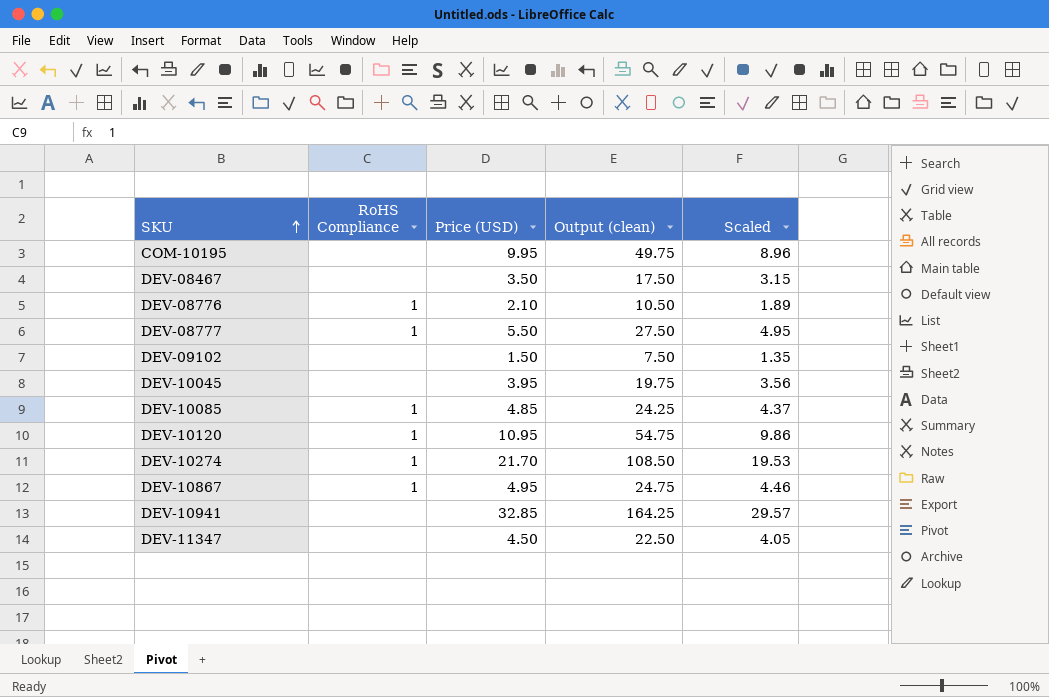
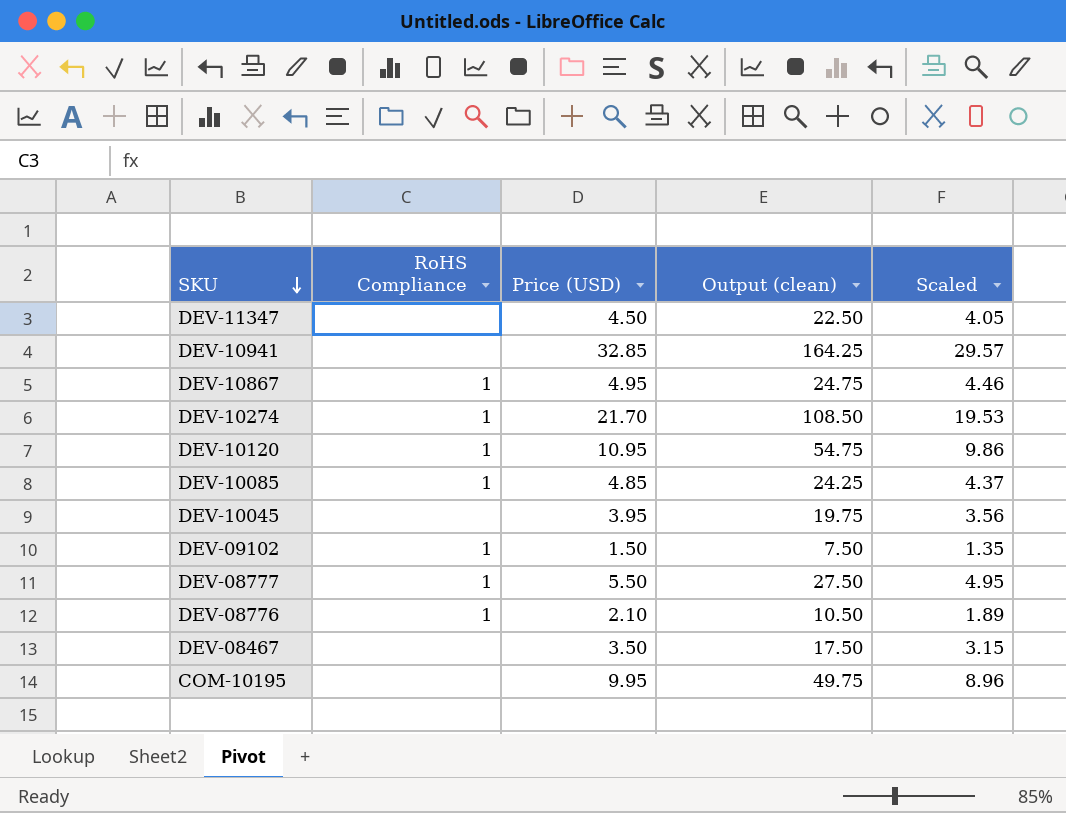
row order: SKU ascending -> SKU descending
DEV-09102 | RoHS Compliance: none -> 1

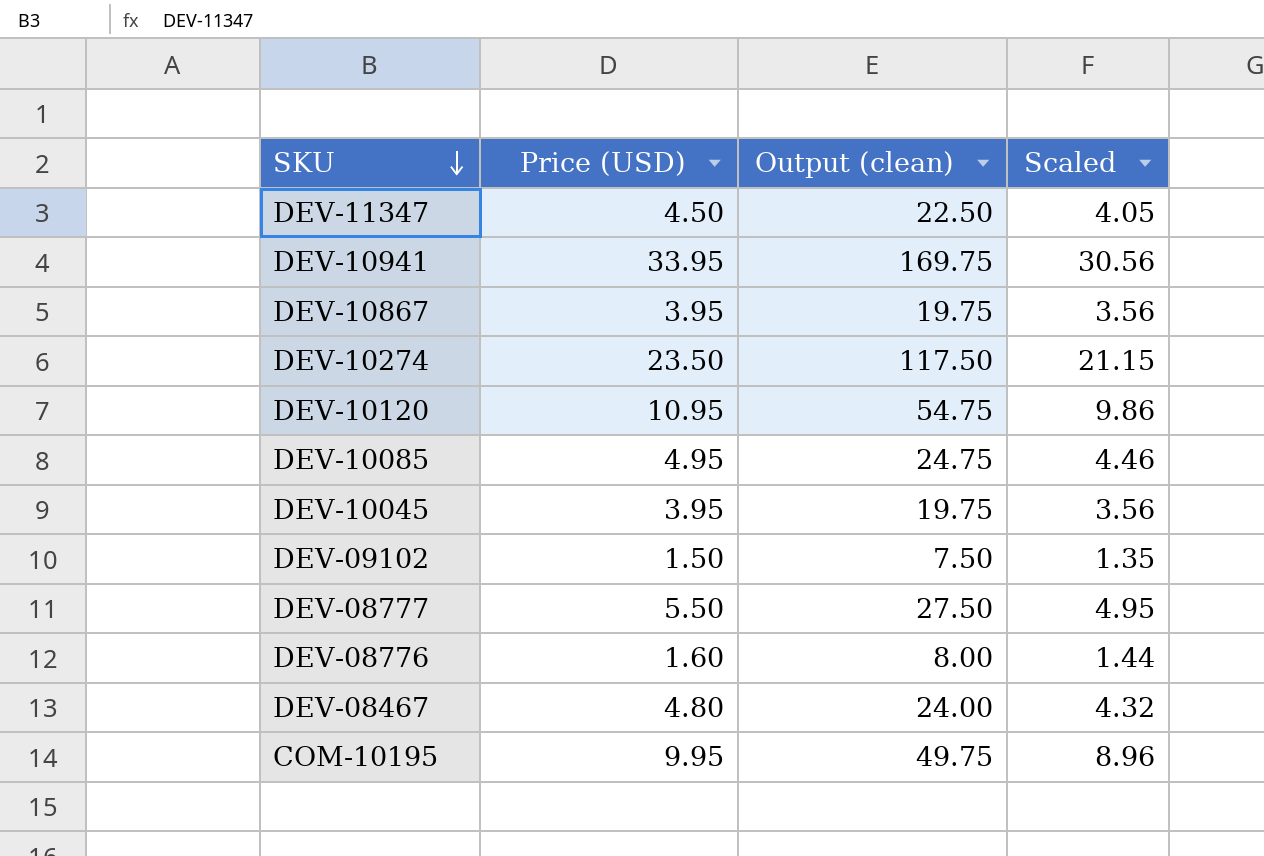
column RoHS Compliance | position: 2 -> none
DEV-10941 | Price (USD): 32.85 -> 33.95
DEV-10941 | Output (clean): 164.25 -> 169.75
DEV-10941 | Scaled: 29.57 -> 30.56
DEV-10867 | Price (USD): 4.95 -> 3.95
DEV-10867 | Output (clean): 24.75 -> 19.75
DEV-10867 | Scaled: 4.46 -> 3.56
DEV-10274 | Price (USD): 21.70 -> 23.50
DEV-10274 | Output (clean): 108.50 -> 117.50
DEV-10274 | Scaled: 19.53 -> 21.15
DEV-10085 | Price (USD): 4.85 -> 4.95
DEV-10085 | Output (clean): 24.25 -> 24.75
DEV-10085 | Scaled: 4.37 -> 4.46
DEV-08776 | Price (USD): 2.10 -> 1.60
DEV-08776 | Output (clean): 10.50 -> 8.00
DEV-08776 | Scaled: 1.89 -> 1.44
DEV-08467 | Price (USD): 3.50 -> 4.80
DEV-08467 | Output (clean): 17.50 -> 24.00
DEV-08467 | Scaled: 3.15 -> 4.32

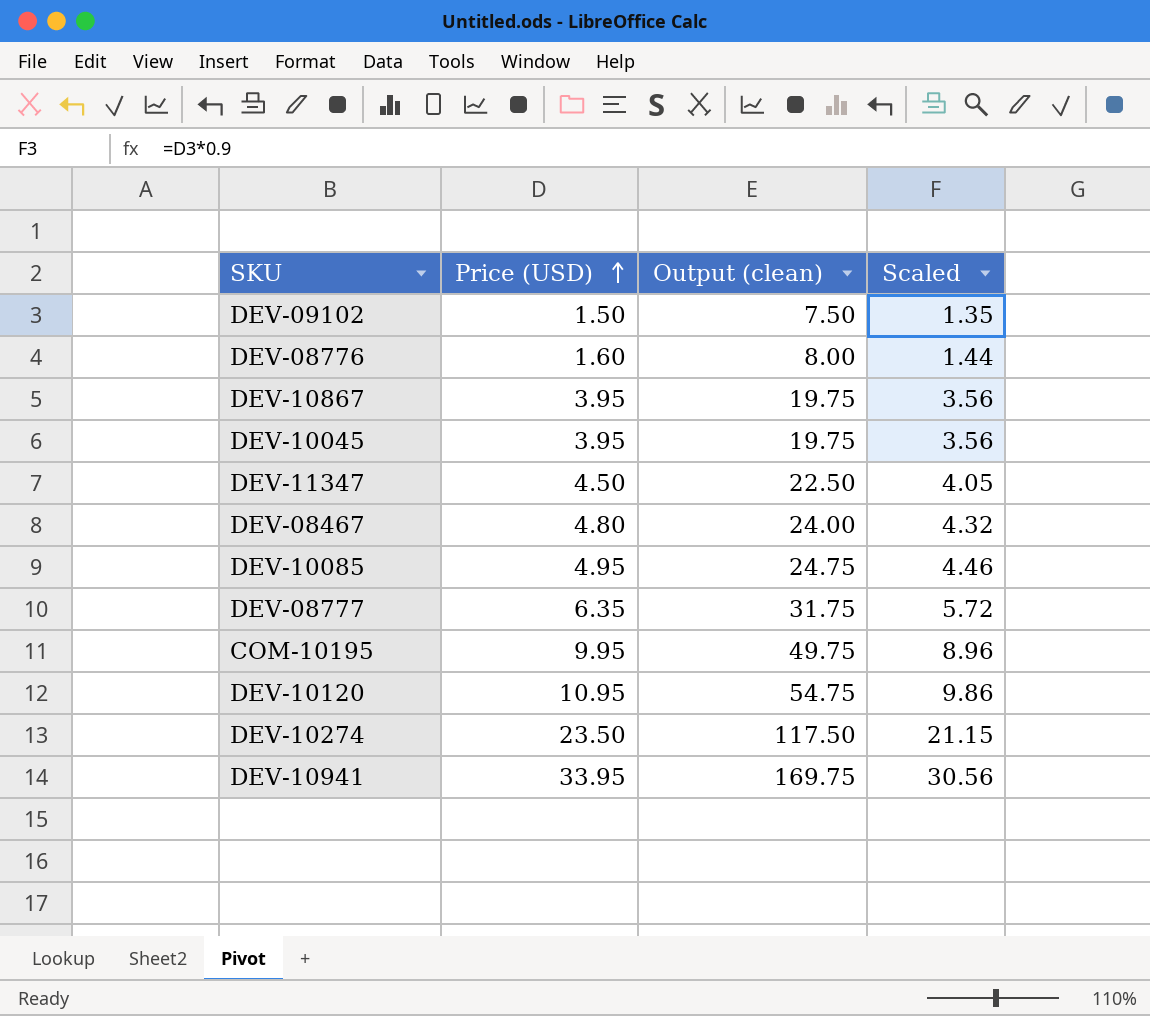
row order: SKU descending -> Price (USD) ascending
DEV-08777 | Price (USD): 5.50 -> 6.35
DEV-08777 | Output (clean): 27.50 -> 31.75
DEV-08777 | Scaled: 4.95 -> 5.72

